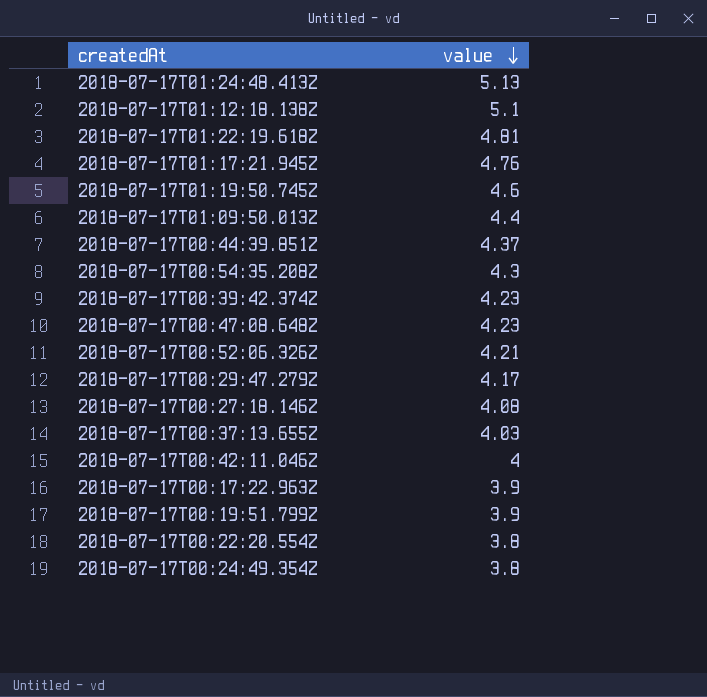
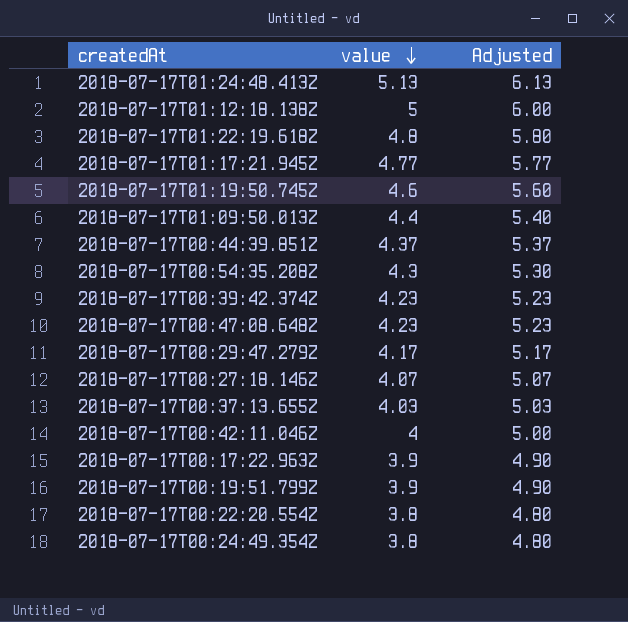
column Adjusted | formula: none -> [value] + 1
row 2018-07-17T00:52:06.326Z: 4.21 -> none
2018-07-17T01:12:18.138Z | value: 5.1 -> 5
2018-07-17T01:22:19.618Z | value: 4.81 -> 4.8
2018-07-17T01:17:21.945Z | value: 4.76 -> 4.77
2018-07-17T00:27:18.146Z | value: 4.08 -> 4.07

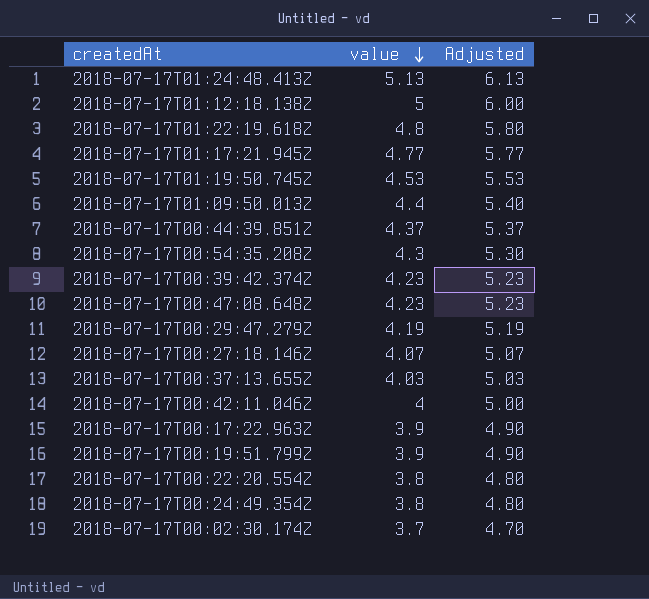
2018-07-17T01:19:50.745Z | value: 4.6 -> 4.53
2018-07-17T01:19:50.745Z | Adjusted: 5.60 -> 5.53
2018-07-17T00:29:47.279Z | value: 4.17 -> 4.19
2018-07-17T00:29:47.279Z | Adjusted: 5.17 -> 5.19
row 2018-07-17T00:02:30.174Z: none -> 3.7 | 4.70

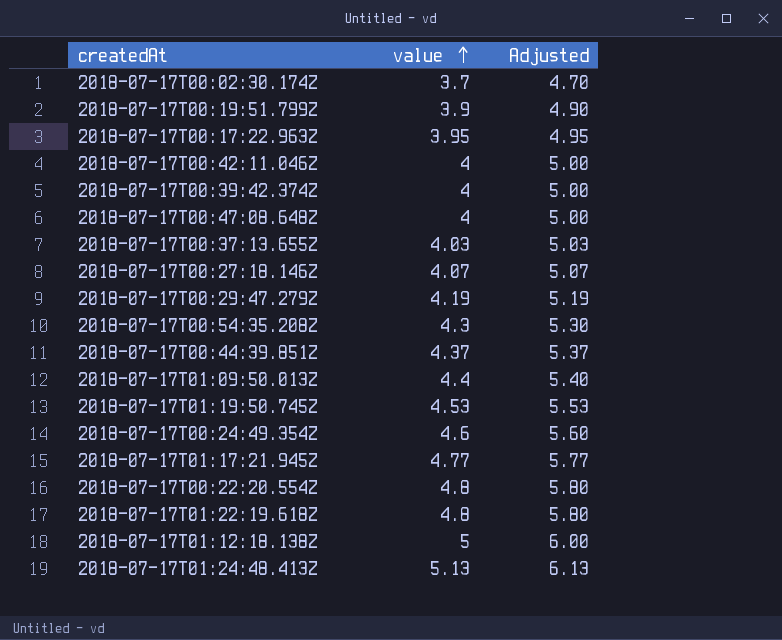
row order: value descending -> value ascending
2018-07-17T00:17:22.963Z | value: 3.9 -> 3.95
2018-07-17T00:17:22.963Z | Adjusted: 4.90 -> 4.95
2018-07-17T00:39:42.374Z | value: 4.23 -> 4
2018-07-17T00:39:42.374Z | Adjusted: 5.23 -> 5.00
2018-07-17T00:47:08.648Z | value: 4.23 -> 4
2018-07-17T00:47:08.648Z | Adjusted: 5.23 -> 5.00
2018-07-17T00:24:49.354Z | value: 3.8 -> 4.6
2018-07-17T00:24:49.354Z | Adjusted: 4.80 -> 5.60
2018-07-17T00:22:20.554Z | value: 3.8 -> 4.8
2018-07-17T00:22:20.554Z | Adjusted: 4.80 -> 5.80

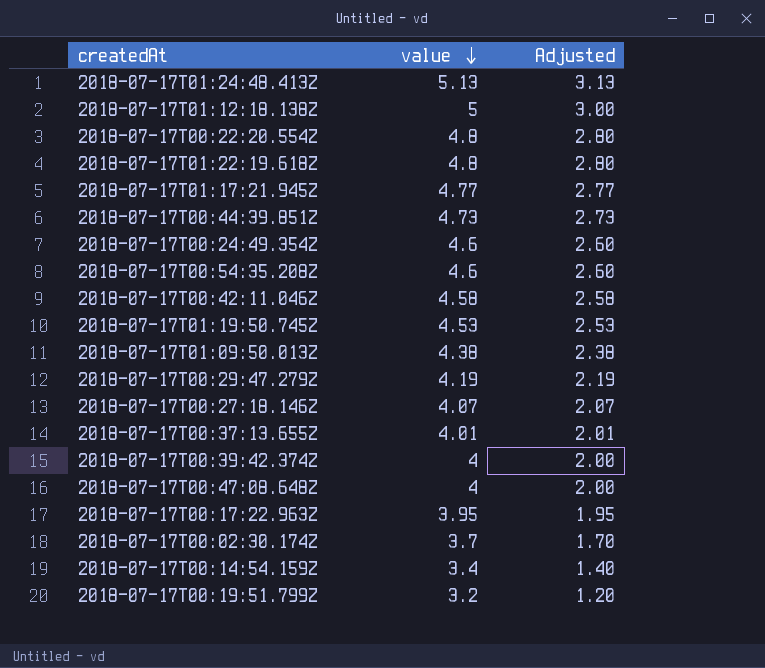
row order: value ascending -> value descending
column Adjusted | formula: [value] + 1 -> [value] - 2
2018-07-17T00:44:39.851Z | value: 4.37 -> 4.73
2018-07-17T00:54:35.208Z | value: 4.3 -> 4.6
2018-07-17T00:42:11.046Z | value: 4 -> 4.58
2018-07-17T01:09:50.013Z | value: 4.4 -> 4.38
2018-07-17T00:37:13.655Z | value: 4.03 -> 4.01
row 2018-07-17T00:14:54.159Z: none -> 3.4 | 1.40
2018-07-17T00:19:51.799Z | value: 3.9 -> 3.2

